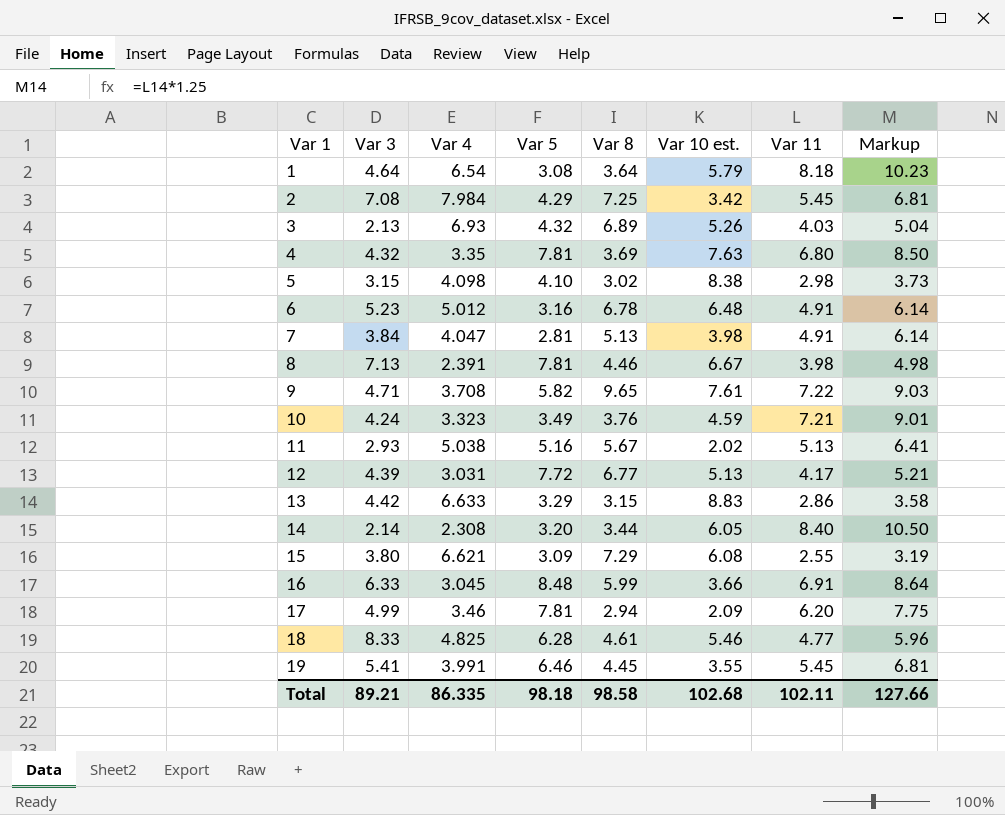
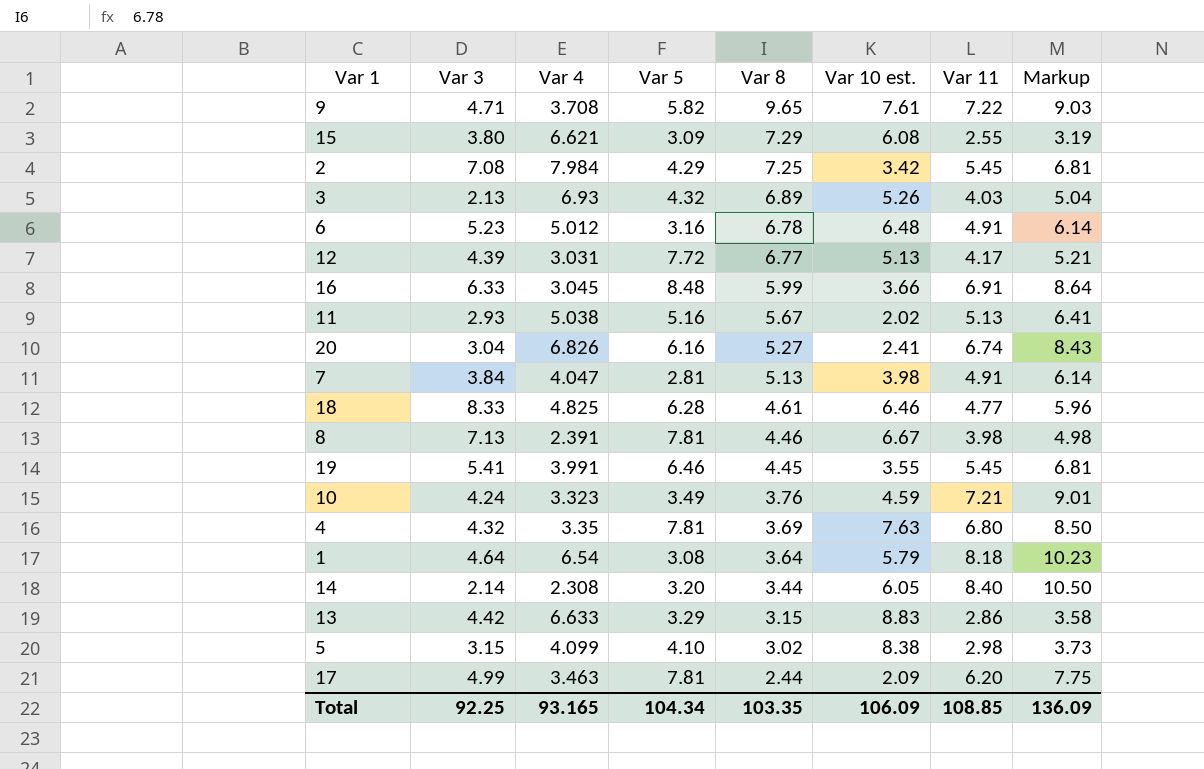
row order: Var 1 ascending -> Var 8 descending
row 20: none -> 3.04 | 6.826 | 6.16 | 5.27 | 2.41 | 6.74 | 8.43
18 | Var 10 est.: 5.46 -> 6.46
5 | Var 4: 4.098 -> 4.099
17 | Var 4: 3.46 -> 3.463
17 | Var 8: 2.94 -> 2.44
Total | Var 3: 89.21 -> 92.25
Total | Var 4: 86.335 -> 93.165
Total | Var 5: 98.18 -> 104.34
Total | Var 8: 98.58 -> 103.35
Total | Var 10 est.: 102.68 -> 106.09
Total | Var 11: 102.11 -> 108.85
Total | Markup: 127.66 -> 136.09

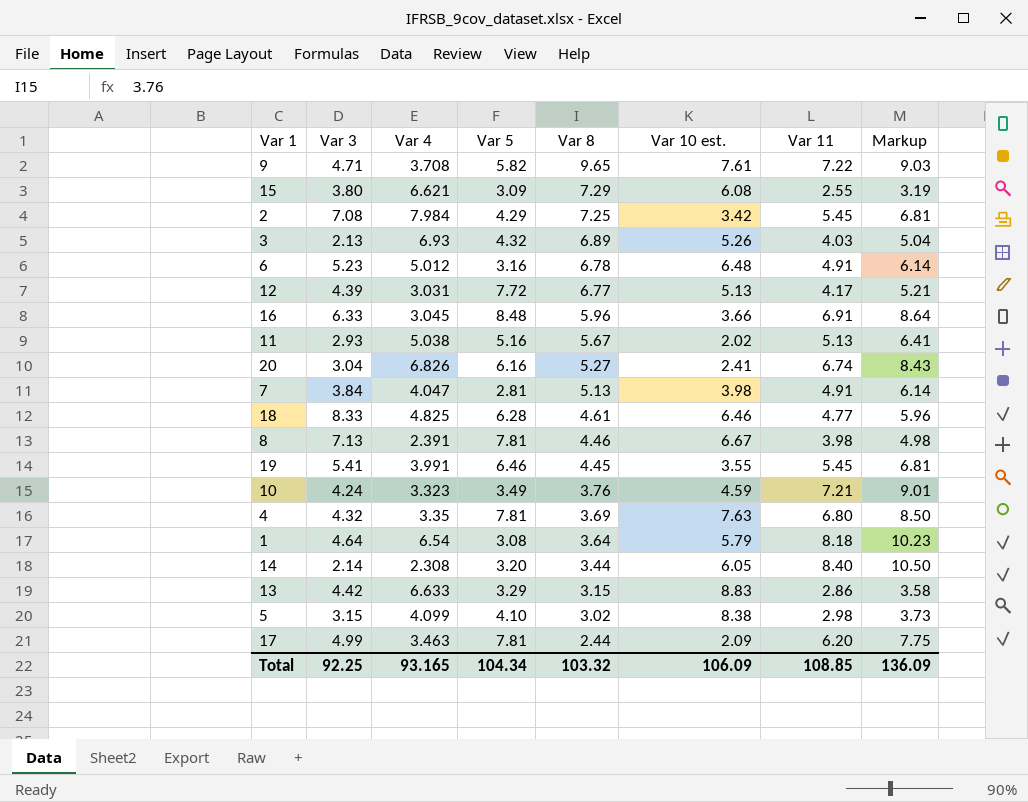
16 | Var 8: 5.99 -> 5.96
Total | Var 8: 103.35 -> 103.32

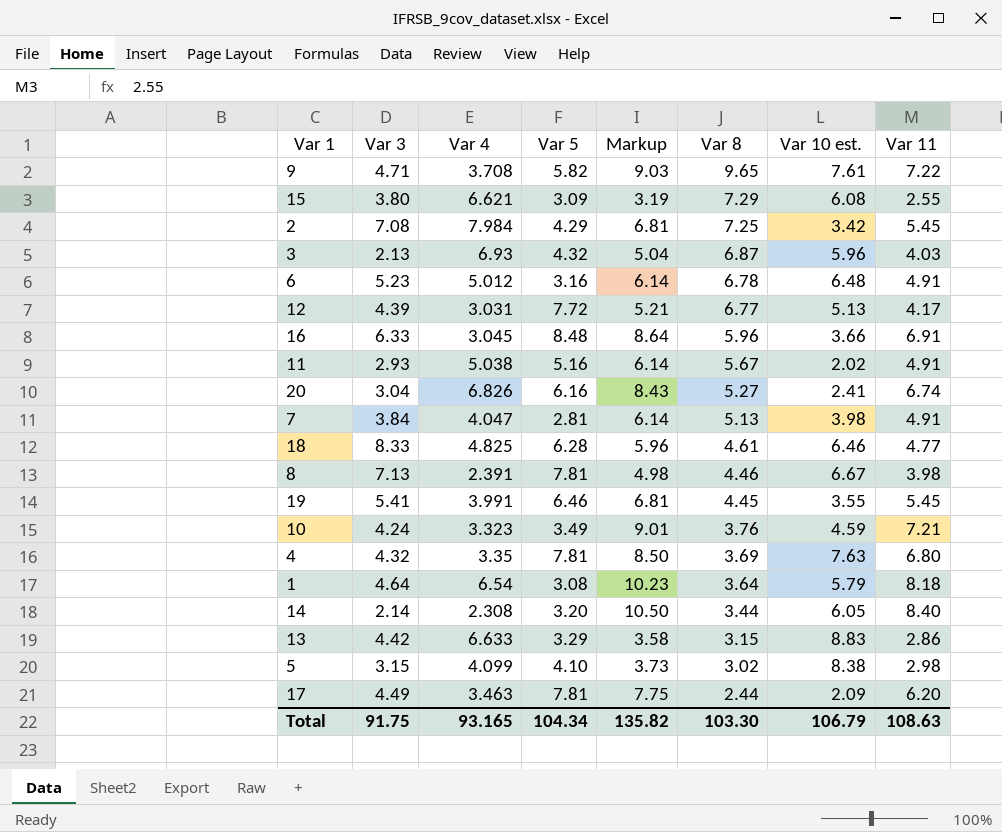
column Markup | position: 8 -> 5
3 | Var 8: 6.89 -> 6.87
3 | Var 10 est.: 5.26 -> 5.96
11 | Markup: 6.41 -> 6.14
11 | Var 11: 5.13 -> 4.91
17 | Var 3: 4.99 -> 4.49
Total | Var 3: 92.25 -> 91.75
Total | Markup: 136.09 -> 135.82
Total | Var 8: 103.32 -> 103.30
Total | Var 10 est.: 106.09 -> 106.79
Total | Var 11: 108.85 -> 108.63

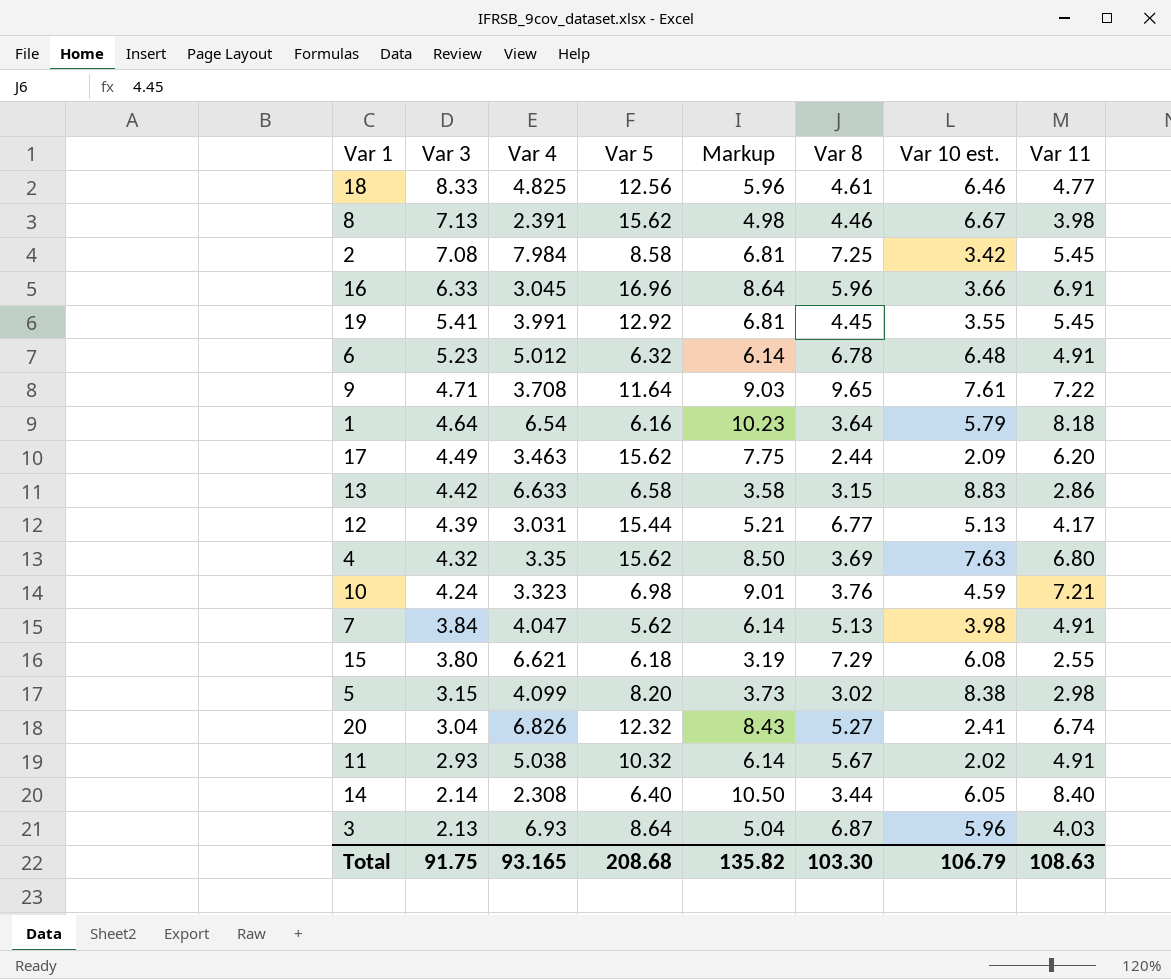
row order: Var 8 descending -> Var 3 descending
18 | Var 5: 6.28 -> 12.56
8 | Var 5: 7.81 -> 15.62
2 | Var 5: 4.29 -> 8.58
16 | Var 5: 8.48 -> 16.96
19 | Var 5: 6.46 -> 12.92
6 | Var 5: 3.16 -> 6.32
9 | Var 5: 5.82 -> 11.64
1 | Var 5: 3.08 -> 6.16
17 | Var 5: 7.81 -> 15.62
13 | Var 5: 3.29 -> 6.58
12 | Var 5: 7.72 -> 15.44
4 | Var 5: 7.81 -> 15.62
10 | Var 5: 3.49 -> 6.98
7 | Var 5: 2.81 -> 5.62
15 | Var 5: 3.09 -> 6.18
5 | Var 5: 4.10 -> 8.20
20 | Var 5: 6.16 -> 12.32
11 | Var 5: 5.16 -> 10.32
14 | Var 5: 3.20 -> 6.40
3 | Var 5: 4.32 -> 8.64
Total | Var 5: 104.34 -> 208.68

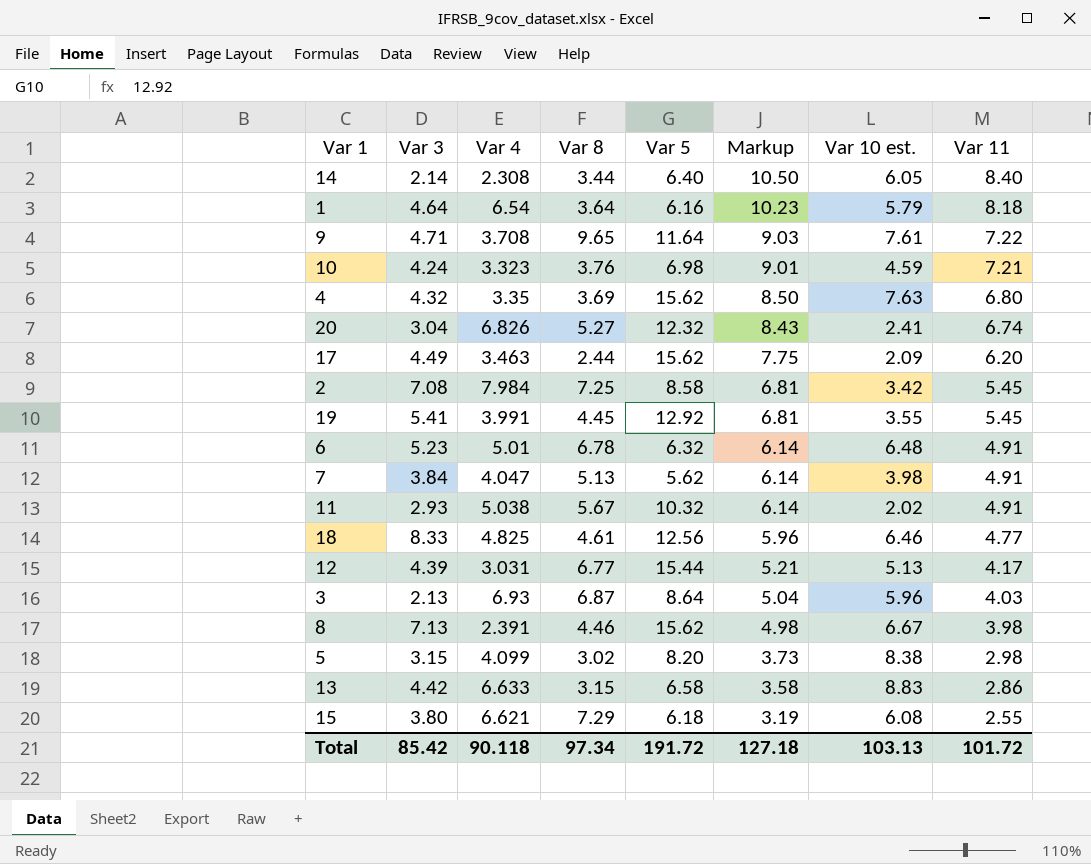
row order: Var 3 descending -> Markup descending
column Var 8 | position: 6 -> 4
row 16: 6.33 | 3.045 | 16.96 | 8.64 | 5.96 | 3.66 | 6.91 -> none
6 | Var 4: 5.012 -> 5.01
Total | Var 3: 91.75 -> 85.42
Total | Var 4: 93.165 -> 90.118
Total | Var 8: 103.30 -> 97.34
Total | Var 5: 208.68 -> 191.72
Total | Markup: 135.82 -> 127.18
Total | Var 10 est.: 106.79 -> 103.13
Total | Var 11: 108.63 -> 101.72

